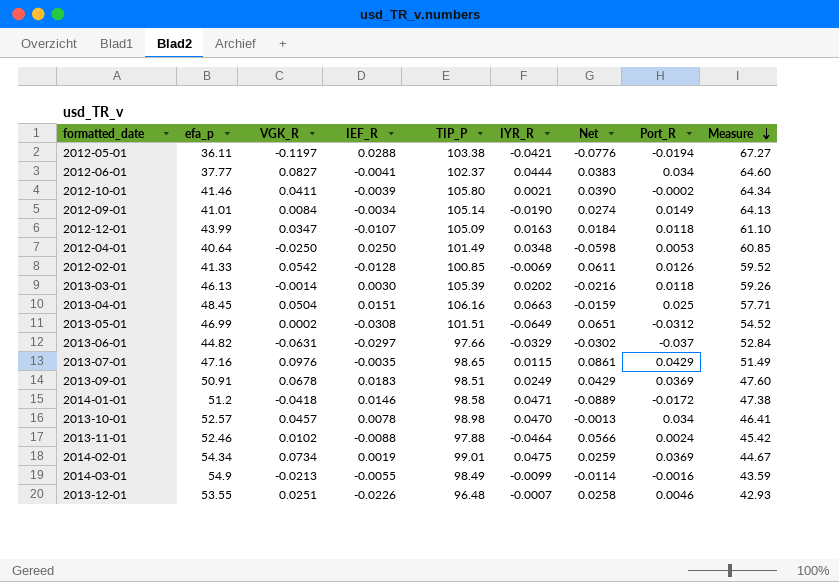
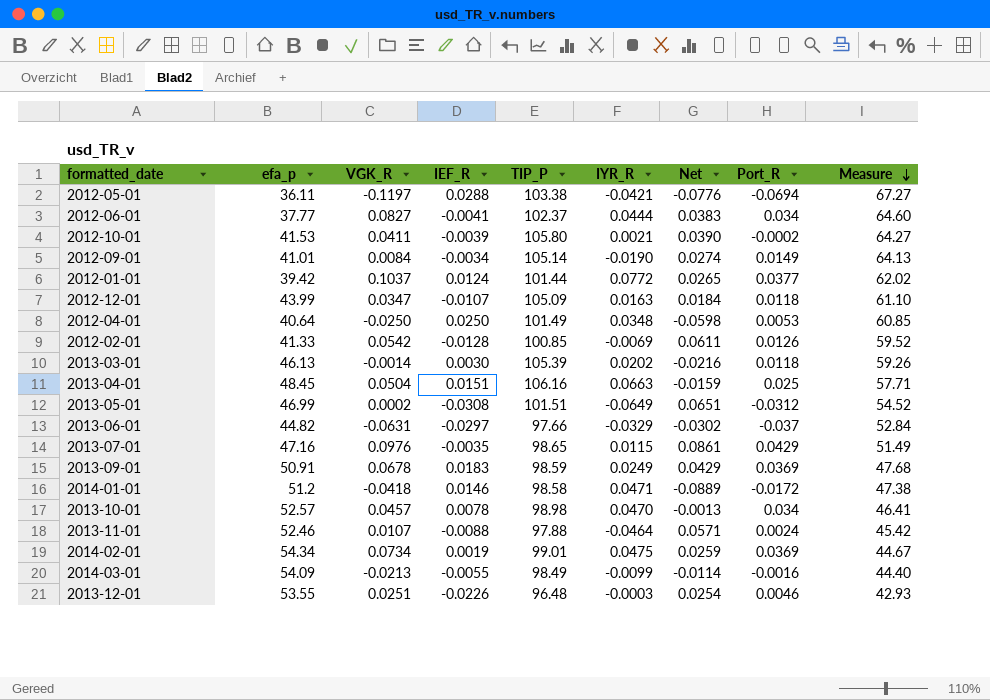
2012-05-01 | Port_R: -0.0194 -> -0.0694
2012-10-01 | efa_p: 41.46 -> 41.53
2012-10-01 | Measure: 64.34 -> 64.27
row 2012-01-01: none -> 39.42 | 0.1037 | 0.0124 | 101.44 | 0.0772 | 0.0265 | 0.0377 | 62.02
2013-09-01 | TIP_P: 98.51 -> 98.59
2013-09-01 | Measure: 47.60 -> 47.68
2013-11-01 | VGK_R: 0.0102 -> 0.0107
2013-11-01 | Net: 0.0566 -> 0.0571
2014-03-01 | efa_p: 54.9 -> 54.09
2014-03-01 | Measure: 43.59 -> 44.40
2013-12-01 | IYR_R: -0.0007 -> -0.0003
2013-12-01 | Net: 0.0258 -> 0.0254

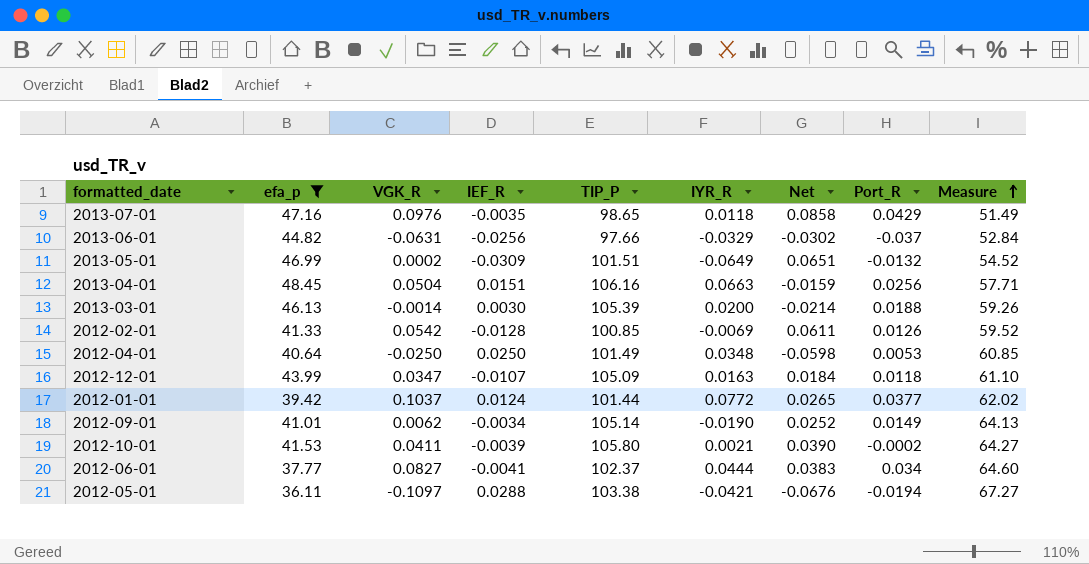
filter: none -> efa_p <= 48.45
row order: Measure descending -> Measure ascending
2013-07-01 | IYR_R: 0.0115 -> 0.0118
2013-07-01 | Net: 0.0861 -> 0.0858
2013-06-01 | IEF_R: -0.0297 -> -0.0256
2013-05-01 | IEF_R: -0.0308 -> -0.0309
2013-05-01 | Port_R: -0.0312 -> -0.0132
2013-04-01 | Port_R: 0.025 -> 0.0256
2013-03-01 | IYR_R: 0.0202 -> 0.0200
2013-03-01 | Net: -0.0216 -> -0.0214
2013-03-01 | Port_R: 0.0118 -> 0.0188
2012-09-01 | VGK_R: 0.0084 -> 0.0062
2012-09-01 | Net: 0.0274 -> 0.0252
2012-05-01 | VGK_R: -0.1197 -> -0.1097
2012-05-01 | Net: -0.0776 -> -0.0676
2012-05-01 | Port_R: -0.0694 -> -0.0194

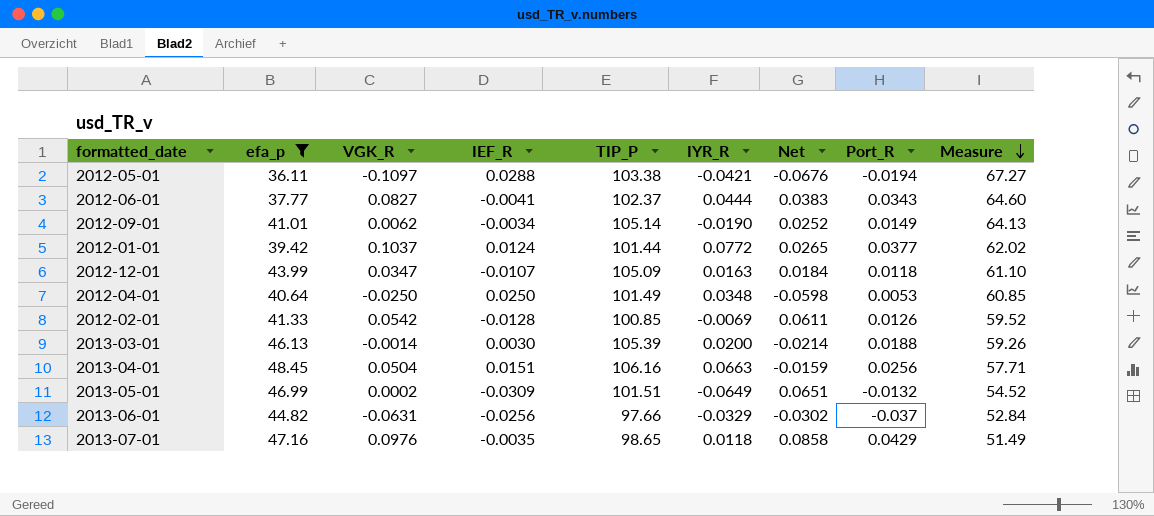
row order: Measure ascending -> Measure descending
row 2012-10-01: 41.53 | 0.0411 | -0.0039 | 105.80 | 0.0021 | 0.0390 | -0.0002 | 64.27 -> none
2012-06-01 | Port_R: 0.034 -> 0.0343

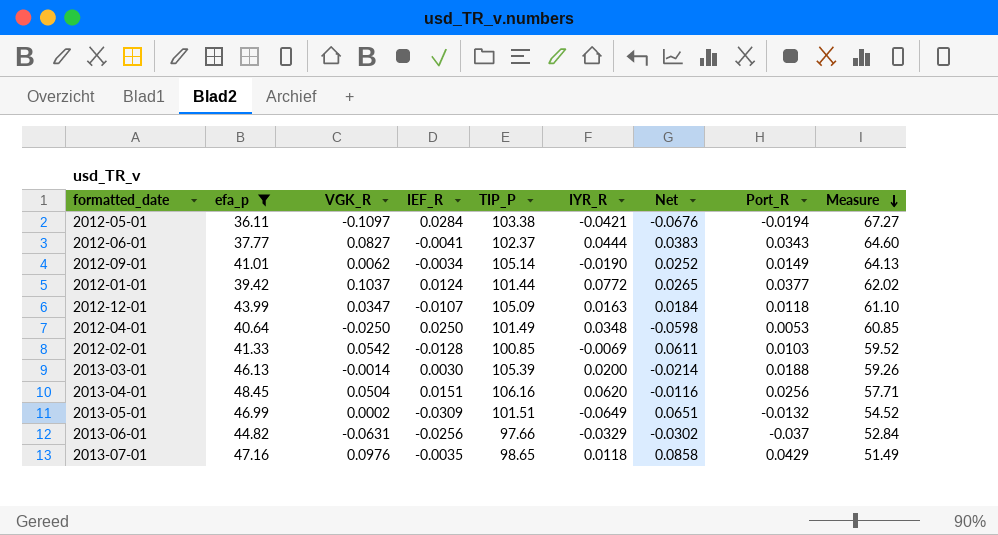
2012-05-01 | IEF_R: 0.0288 -> 0.0284
2012-02-01 | Port_R: 0.0126 -> 0.0103
2013-04-01 | IYR_R: 0.0663 -> 0.0620
2013-04-01 | Net: -0.0159 -> -0.0116

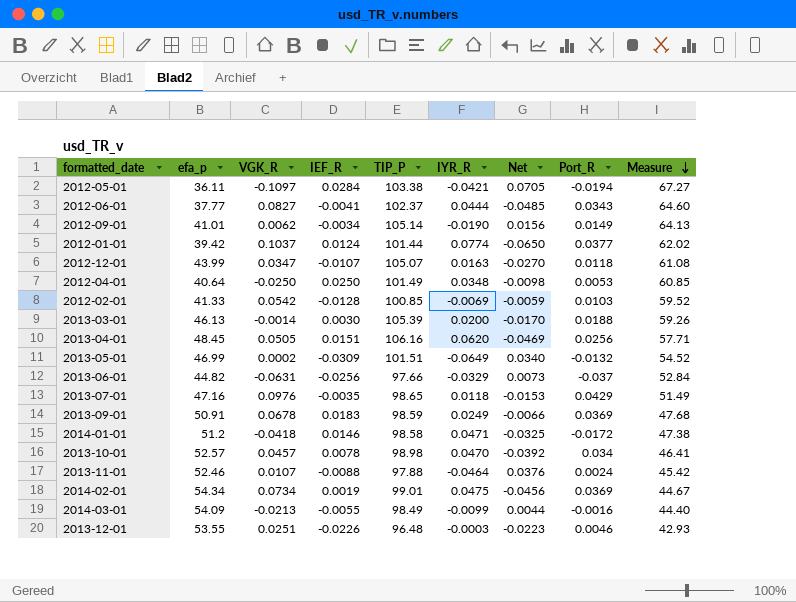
filter: efa_p <= 48.45 -> none
column Net | formula: [VGK_R] - [IYR_R] -> [IEF_R] - [IYR_R]
2012-01-01 | IYR_R: 0.0772 -> 0.0774
2012-12-01 | TIP_P: 105.09 -> 105.07
2012-12-01 | Measure: 61.10 -> 61.08
2013-04-01 | VGK_R: 0.0504 -> 0.0505

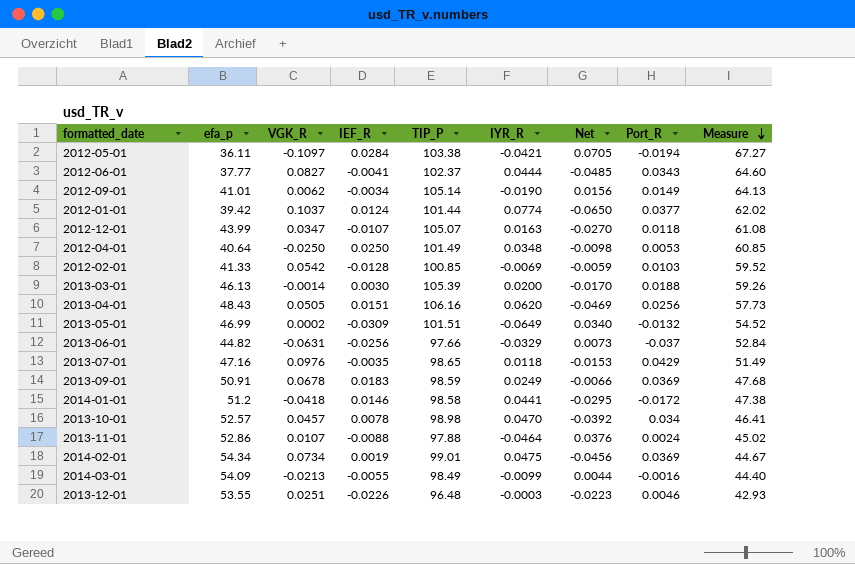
2013-04-01 | efa_p: 48.45 -> 48.43
2013-04-01 | Measure: 57.71 -> 57.73
2014-01-01 | IYR_R: 0.0471 -> 0.0441
2014-01-01 | Net: -0.0325 -> -0.0295
2013-11-01 | efa_p: 52.46 -> 52.86
2013-11-01 | Measure: 45.42 -> 45.02

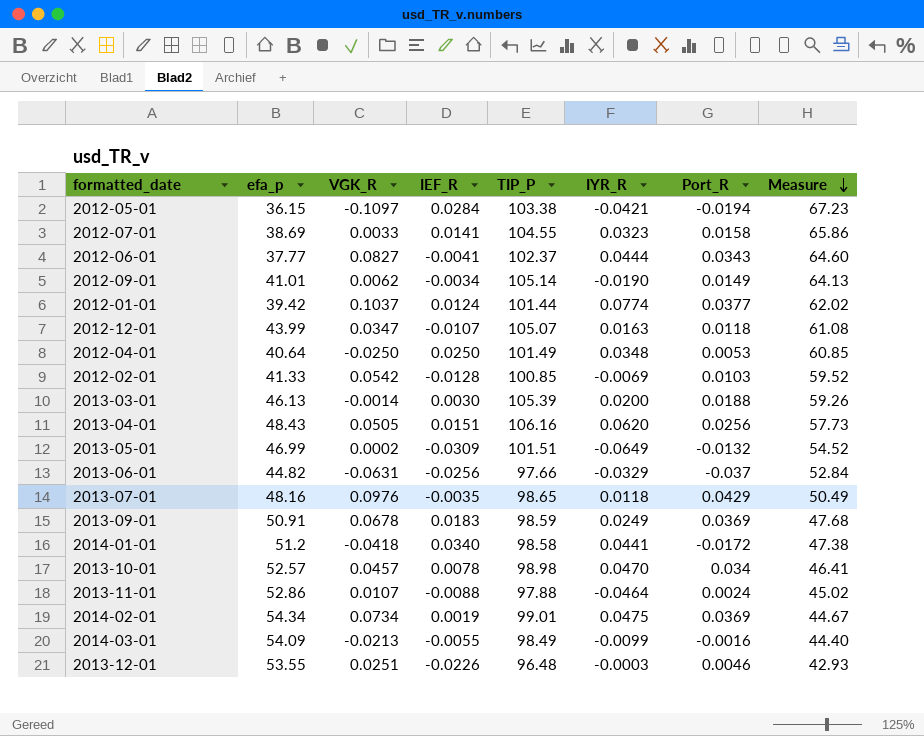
column Net | formula: [IEF_R] - [IYR_R] -> none
2012-05-01 | efa_p: 36.11 -> 36.15
2012-05-01 | Measure: 67.27 -> 67.23
row 2012-07-01: none -> 38.69 | 0.0033 | 0.0141 | 104.55 | 0.0323 | 0.0158 | 65.86
2013-07-01 | efa_p: 47.16 -> 48.16
2013-07-01 | Measure: 51.49 -> 50.49
2014-01-01 | IEF_R: 0.0146 -> 0.0340

